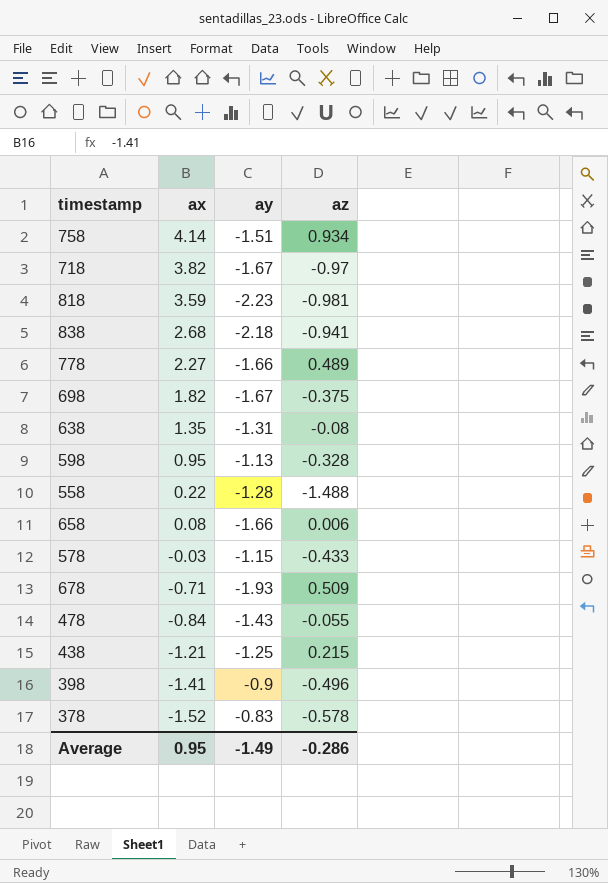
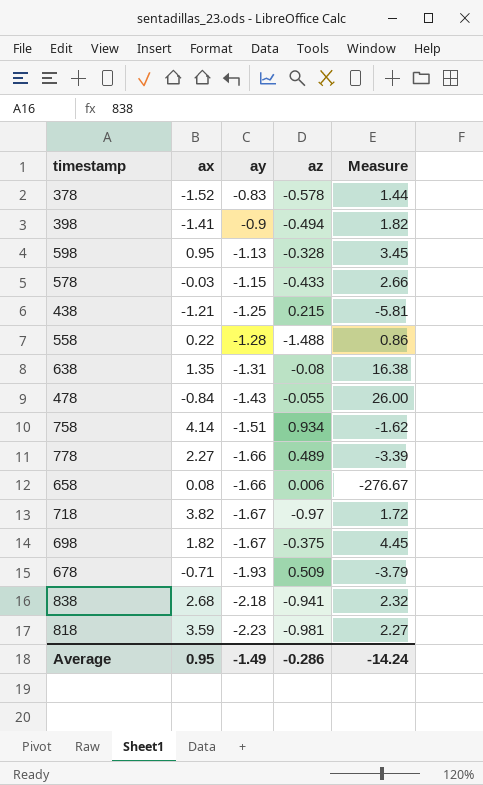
row order: ax descending -> ay descending
column Measure | formula: none -> [ay] / [az]
398 | az: -0.496 -> -0.494

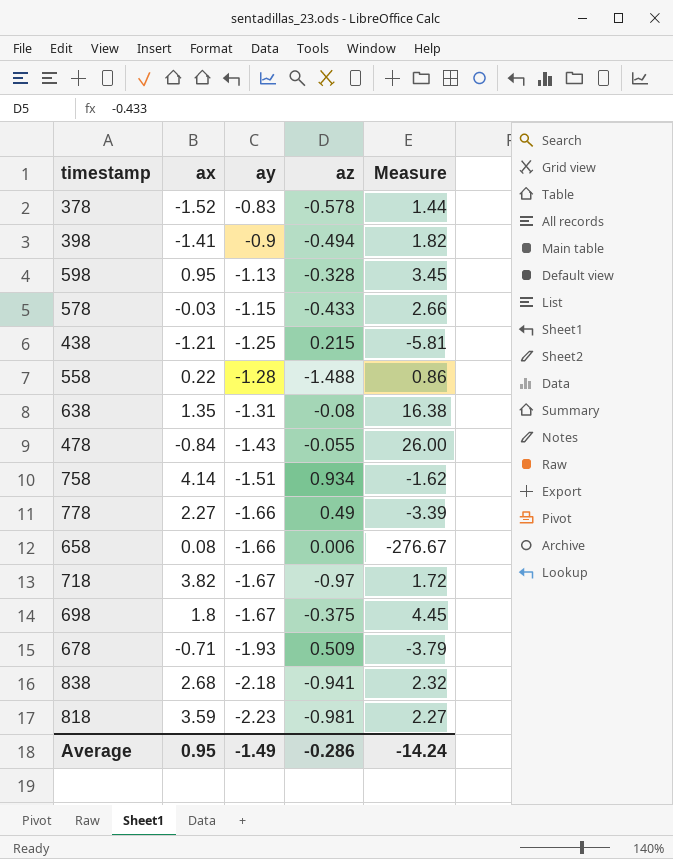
778 | az: 0.489 -> 0.49
698 | ax: 1.82 -> 1.8

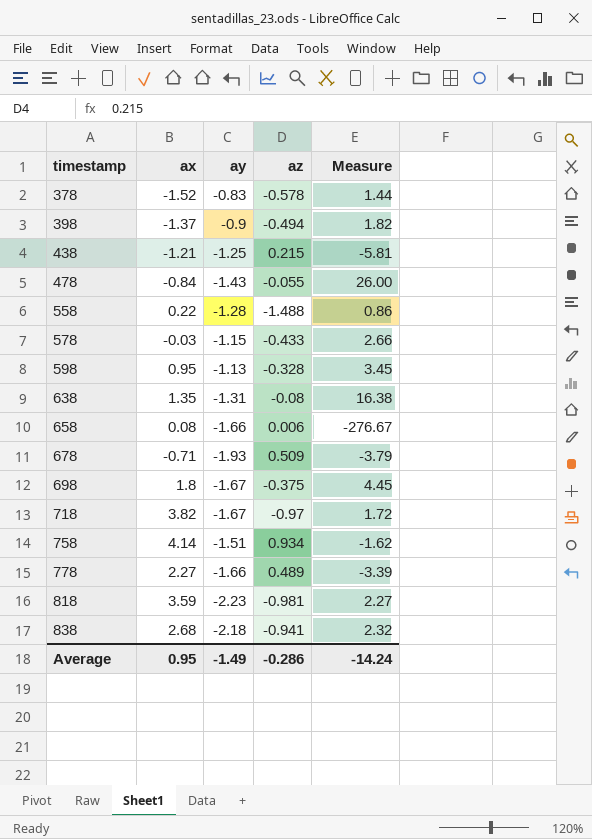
row order: ay descending -> timestamp ascending
398 | ax: -1.41 -> -1.37
778 | az: 0.49 -> 0.489

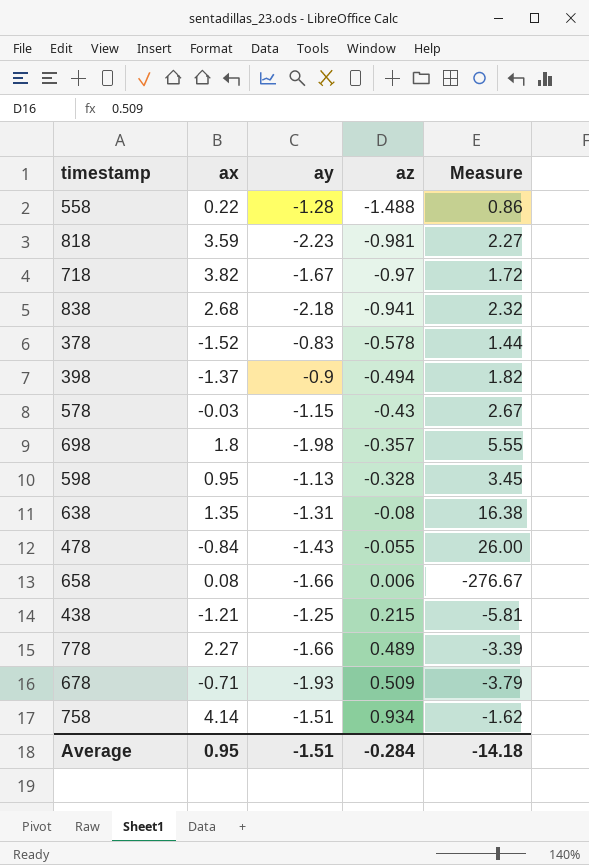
row order: timestamp ascending -> az ascending
578 | az: -0.433 -> -0.43
578 | Measure: 2.66 -> 2.67
698 | ay: -1.67 -> -1.98
698 | az: -0.375 -> -0.357
698 | Measure: 4.45 -> 5.55
Average | ay: -1.49 -> -1.51
Average | az: -0.286 -> -0.284
Average | Measure: -14.24 -> -14.18

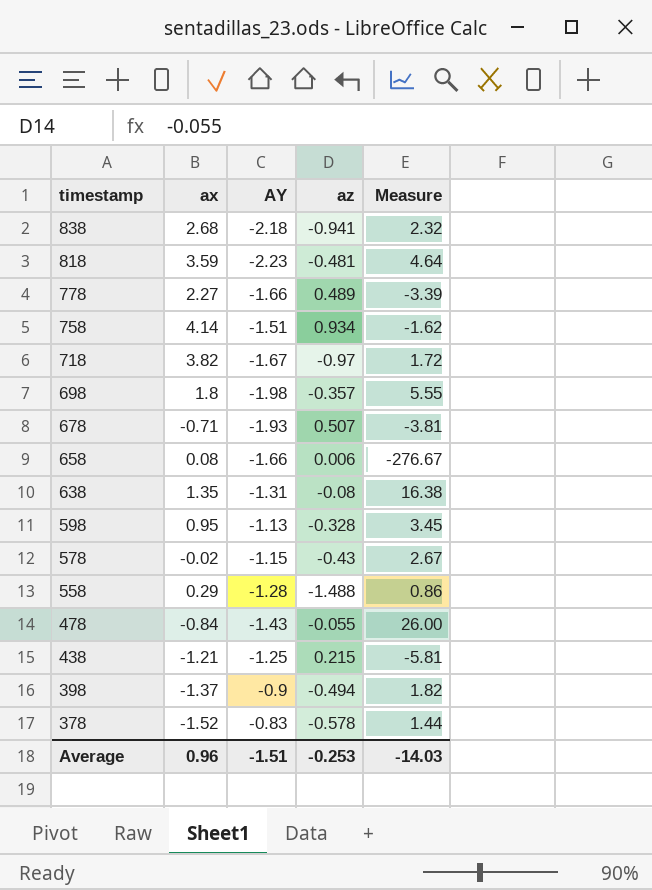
row order: az ascending -> timestamp descending
column name: ay -> AY
818 | az: -0.981 -> -0.481
818 | Measure: 2.27 -> 4.64
678 | az: 0.509 -> 0.507
678 | Measure: -3.79 -> -3.81
578 | ax: -0.03 -> -0.02
558 | ax: 0.22 -> 0.29
Average | ax: 0.95 -> 0.96
Average | az: -0.284 -> -0.253
Average | Measure: -14.18 -> -14.03

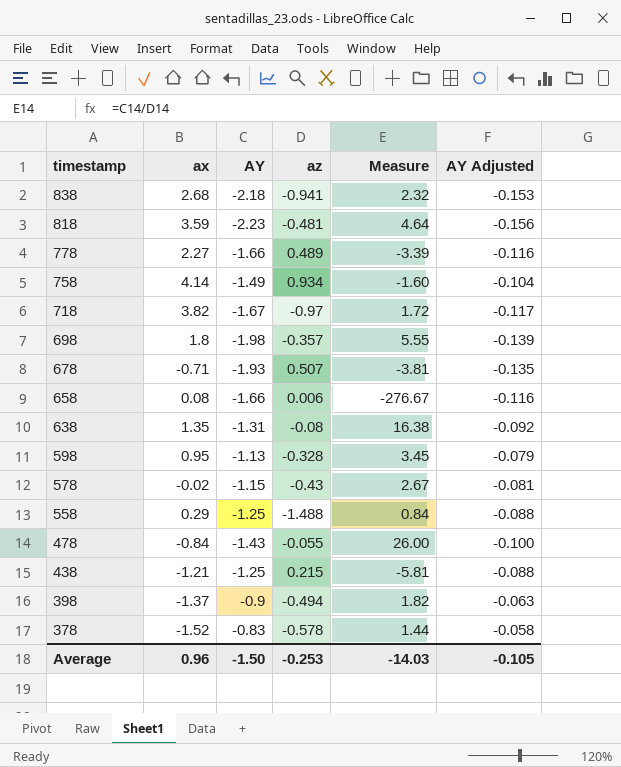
column AY Adjusted | formula: none -> [AY] * 0.07
758 | AY: -1.51 -> -1.49
758 | Measure: -1.62 -> -1.60
558 | AY: -1.28 -> -1.25
558 | Measure: 0.86 -> 0.84
Average | AY: -1.51 -> -1.50

